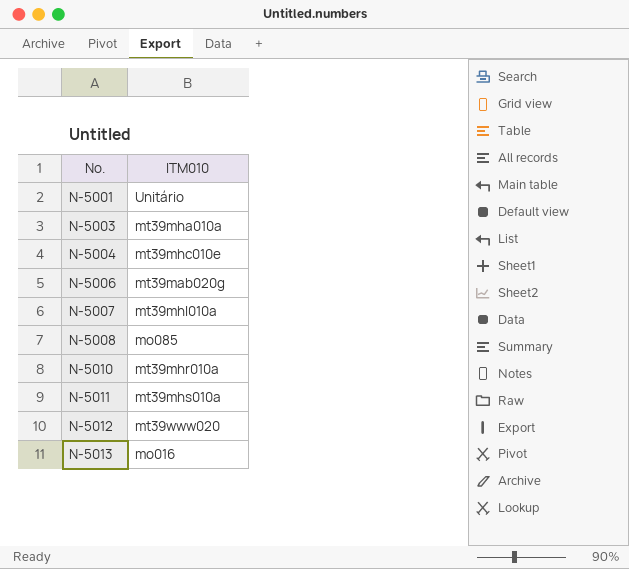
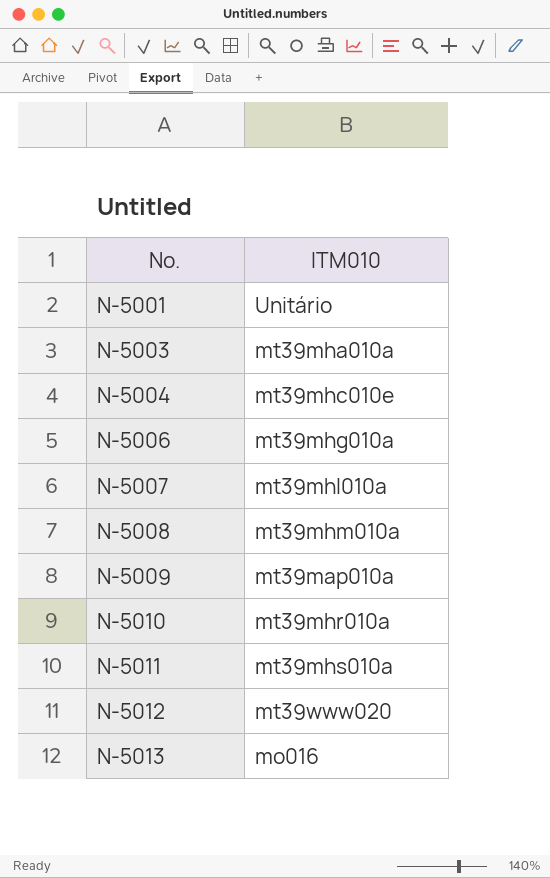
N-5006 | ITM010: mt39mab020g -> mt39mhg010a
N-5008 | ITM010: mo085 -> mt39mhm010a
row N-5009: none -> mt39map010a

